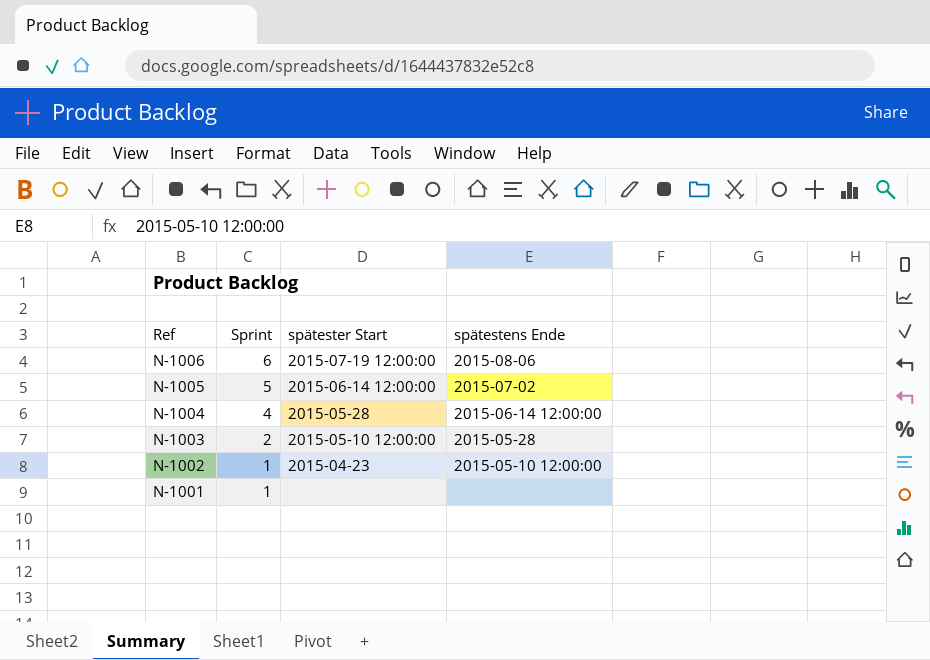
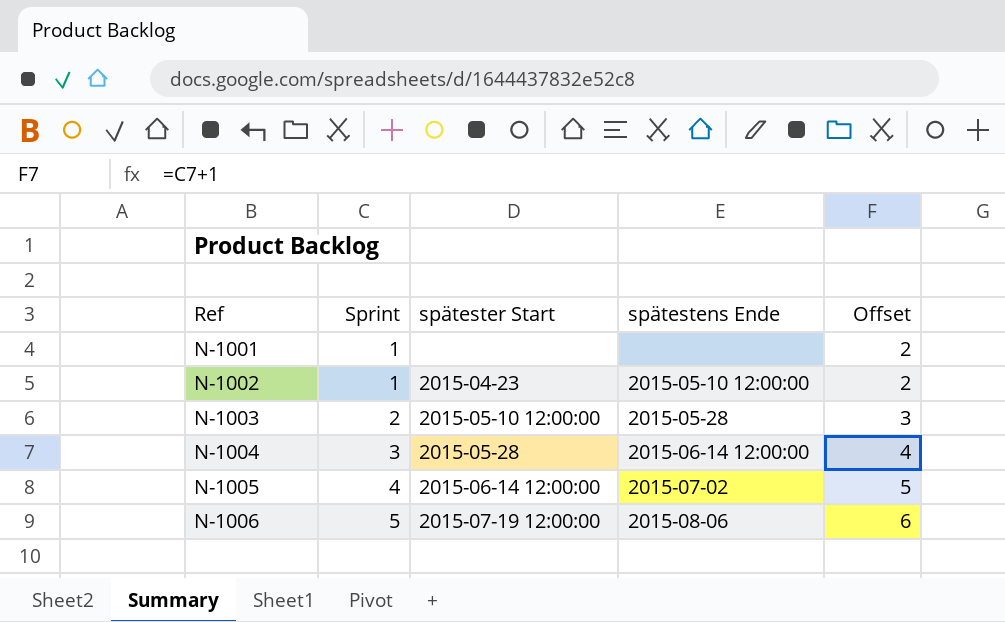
row order: Ref descending -> Ref ascending
column Offset | formula: none -> [Sprint] + 1
N-1004 | Sprint: 4 -> 3
N-1005 | Sprint: 5 -> 4
N-1006 | Sprint: 6 -> 5

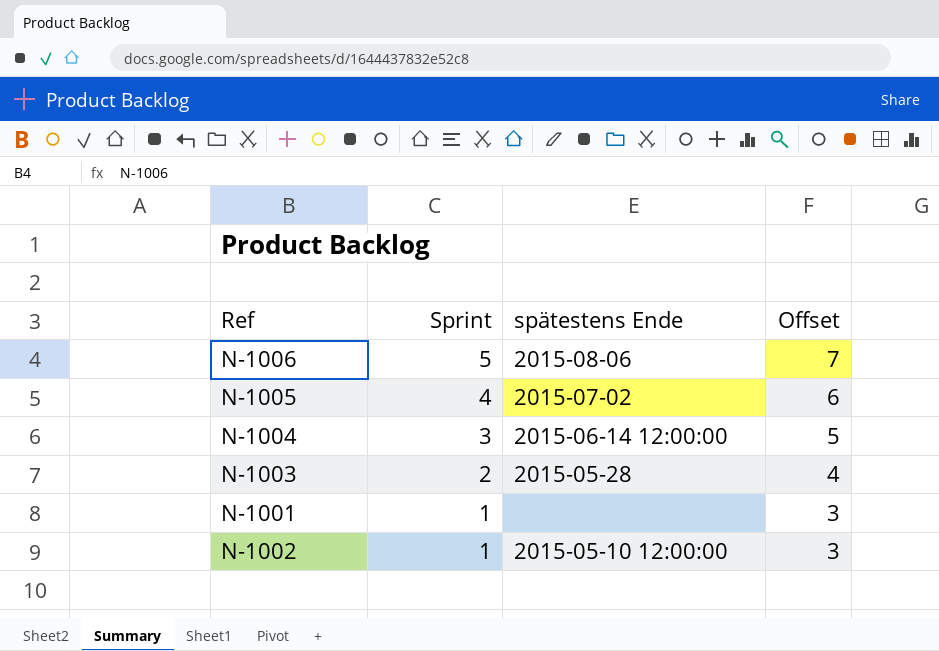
row order: Ref ascending -> Sprint descending
column spätester Start | position: 3 -> none
column Offset | formula: [Sprint] + 1 -> [Sprint] + 2

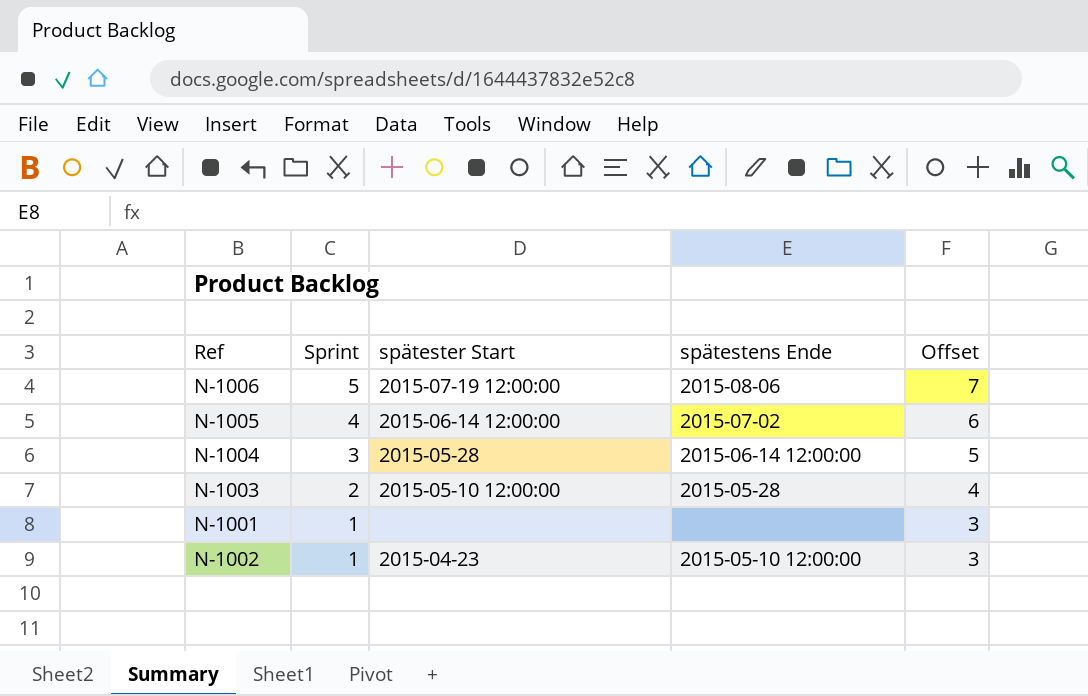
column spätester Start | position: none -> 3

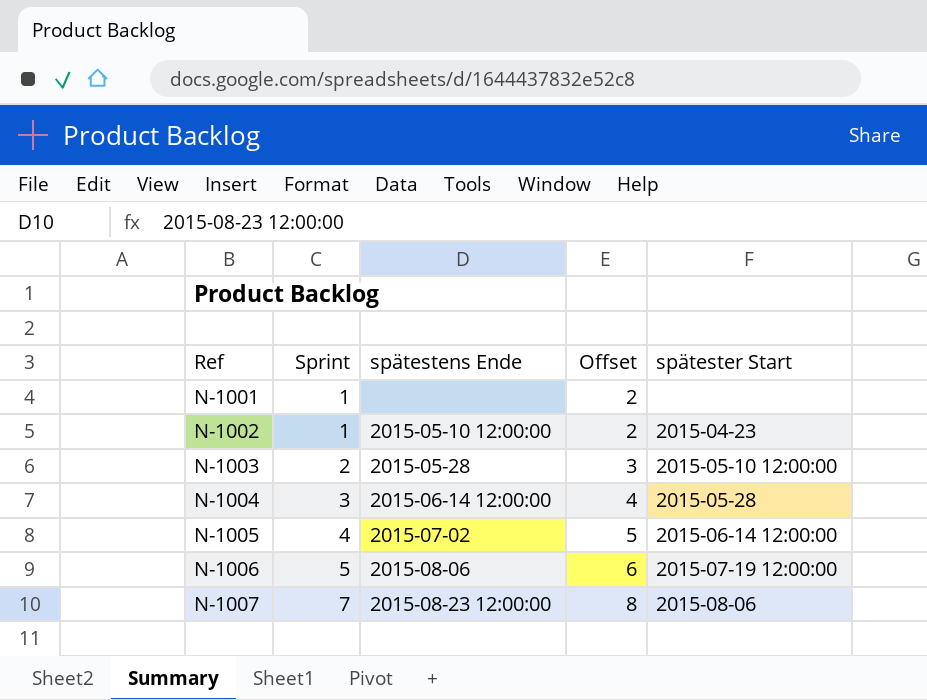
row order: Sprint descending -> Ref ascending
column Offset | formula: [Sprint] + 2 -> [Sprint] + 1
column spätester Start | position: 3 -> 5
row N-1007: none -> 7 | 2015-08-23 12:00:00 | 8 | 2015-08-06

